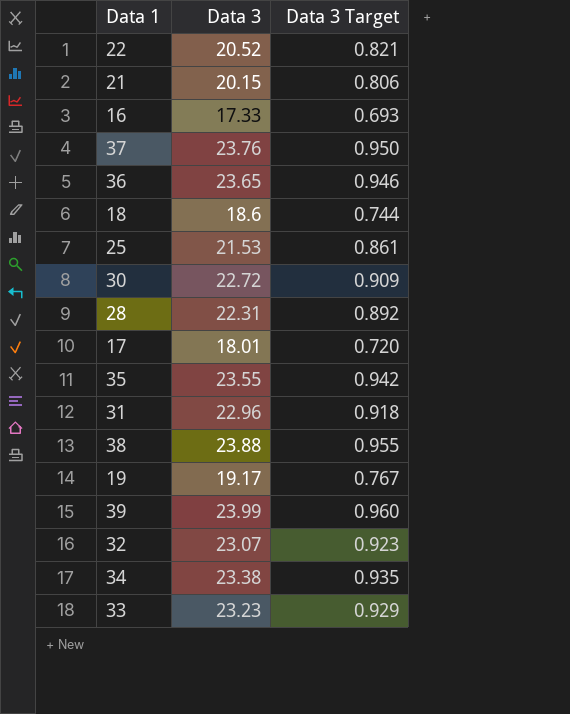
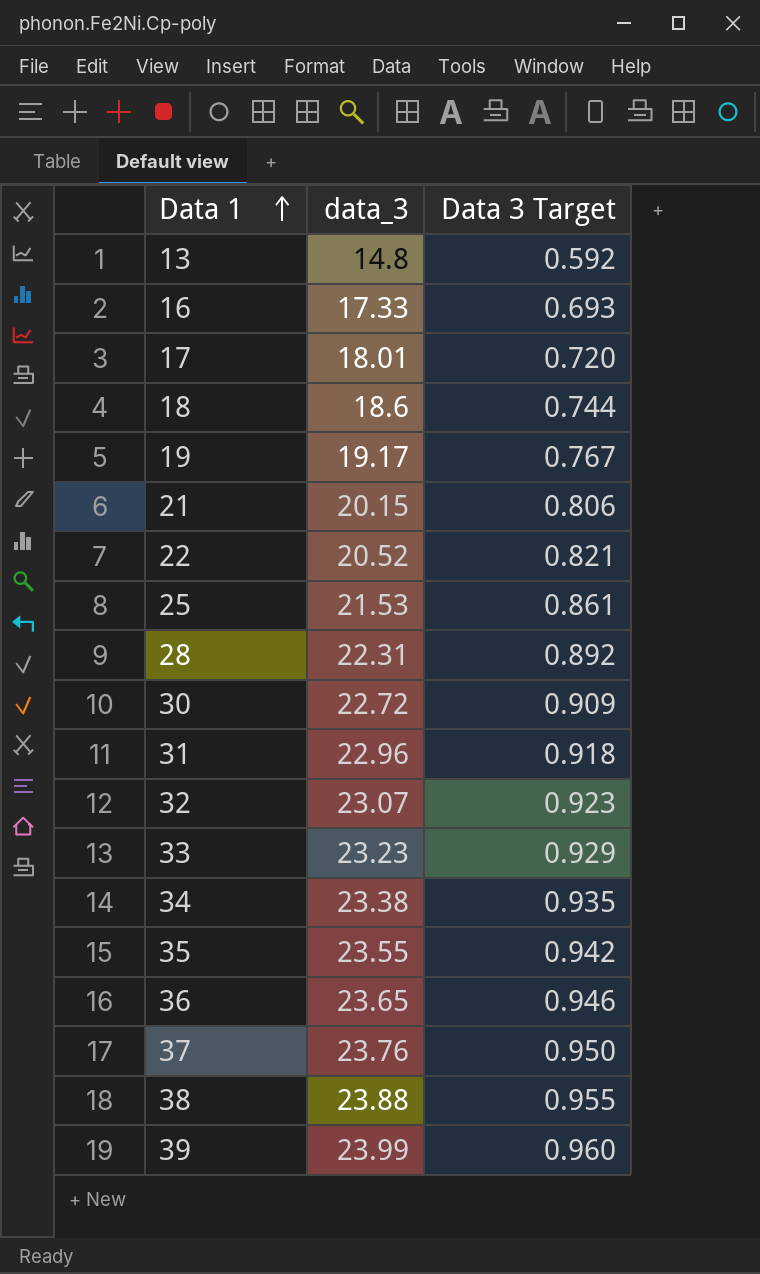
row order: none -> Data 1 ascending
column name: Data 3 -> data_3
row 13: none -> 14.8 | 0.592

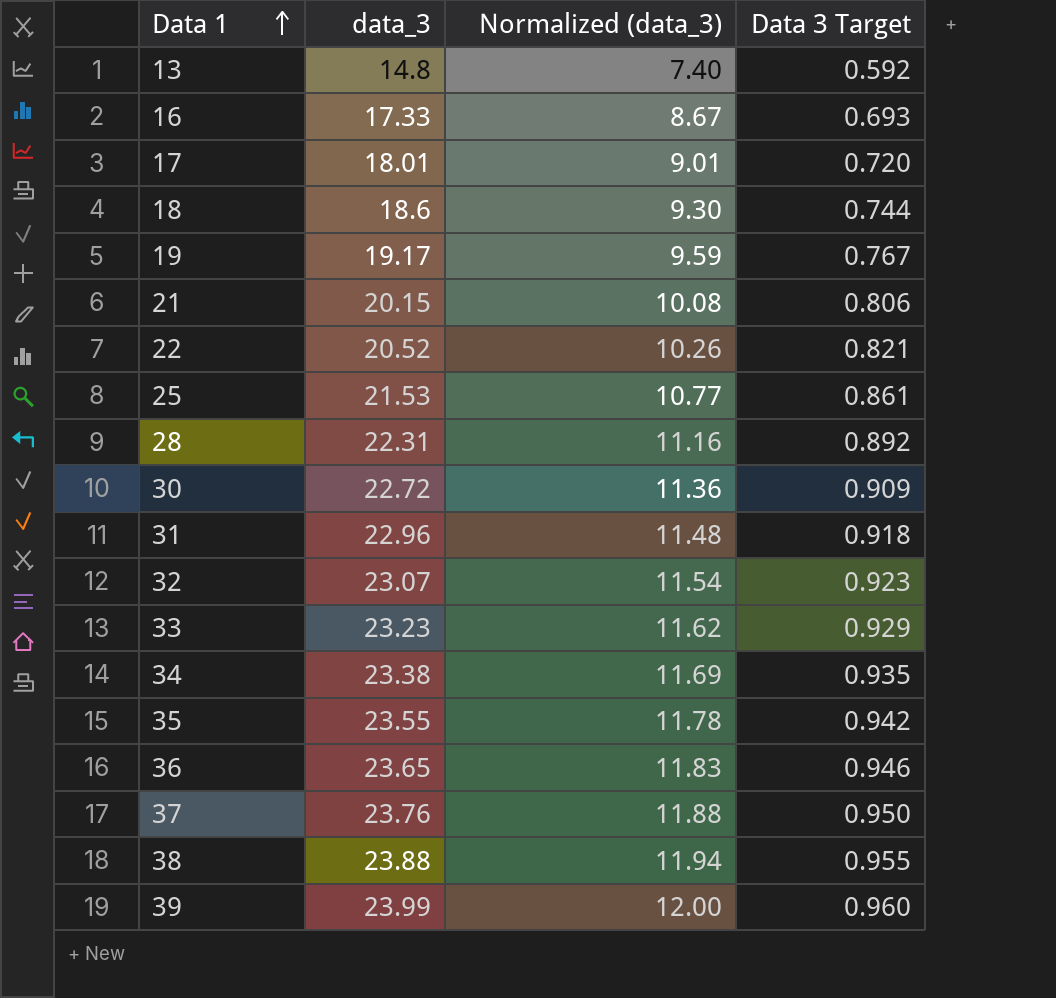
column Normalized (data_3) | formula: none -> [data_3] * 0.5

